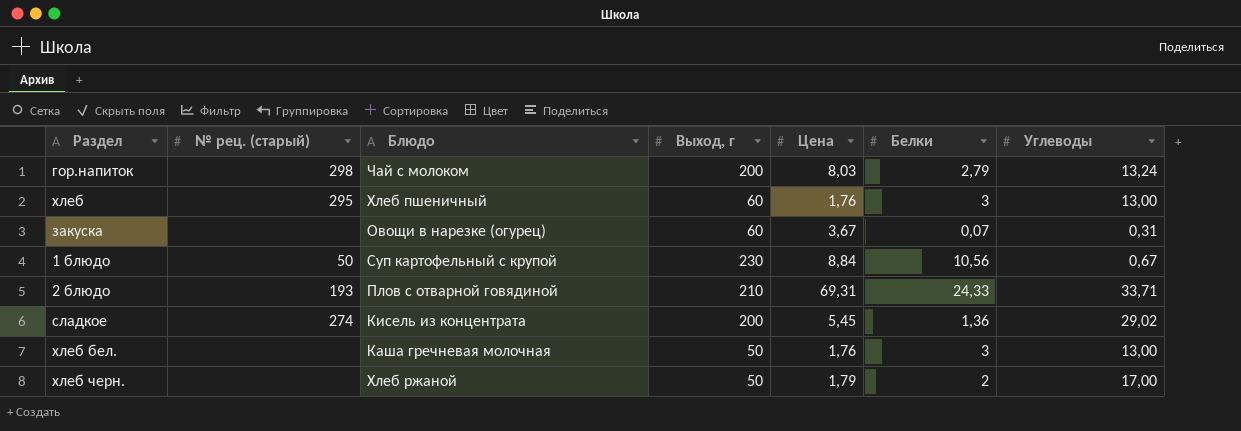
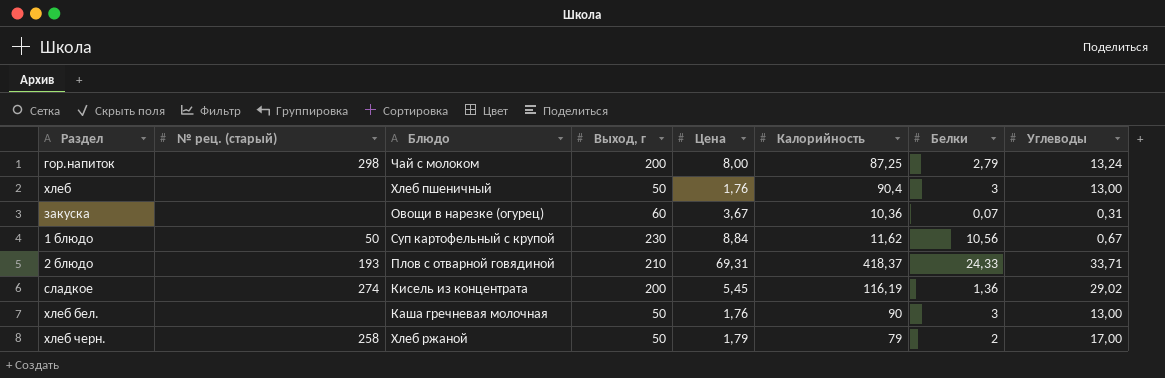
column Калорийность | position: none -> 6
гор.напиток | Цена: 8,03 -> 8,00
хлеб | № рец. (старый): 295 -> none
хлеб | Выход, г: 60 -> 50
хлеб черн. | № рец. (старый): none -> 258

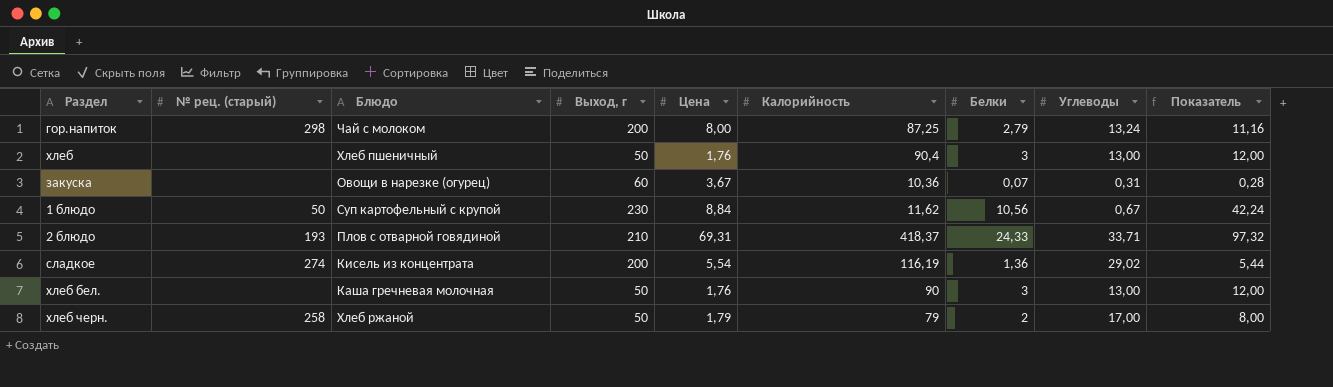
column Показатель | formula: none -> [Белки] * 4
сладкое | Цена: 5,45 -> 5,54

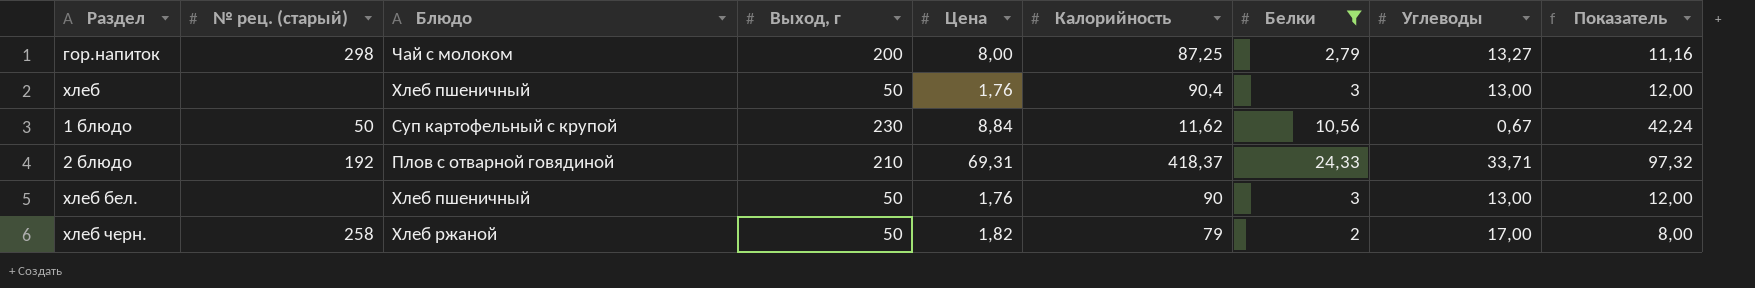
filter: none -> Белки >= 2
гор.напиток | Углеводы: 13,24 -> 13,27
2 блюдо | № рец. (старый): 193 -> 192
хлеб бел. | Блюдо: Каша гречневая молочная -> Хлеб пшеничный
хлеб черн. | Цена: 1,79 -> 1,82

